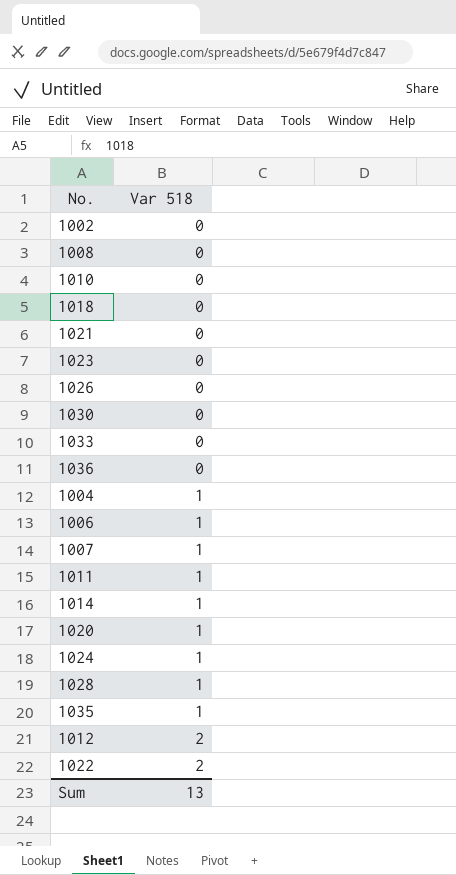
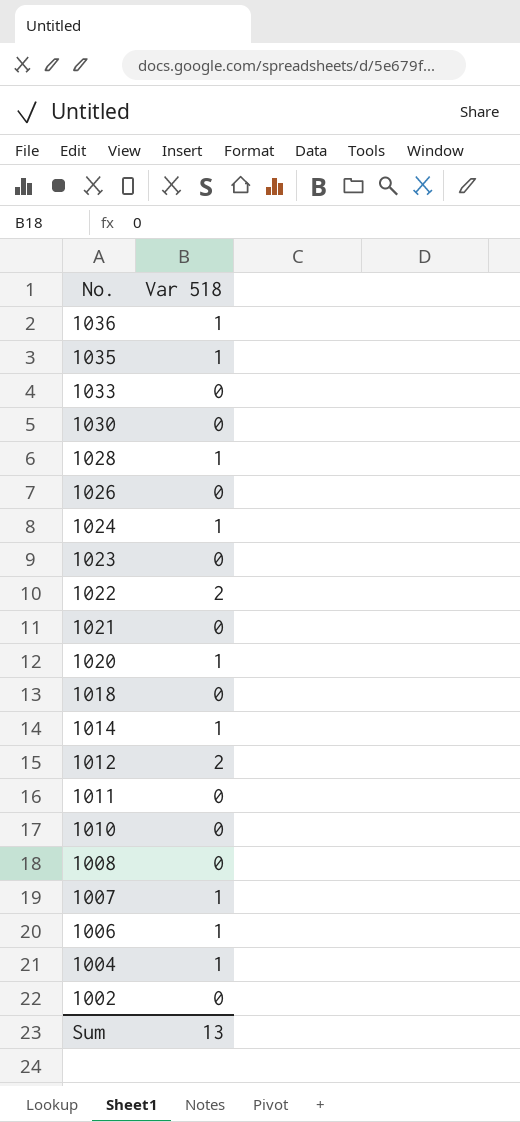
row order: Var 518 ascending -> No. descending
1036 | Var 518: 0 -> 1
1011 | Var 518: 1 -> 0

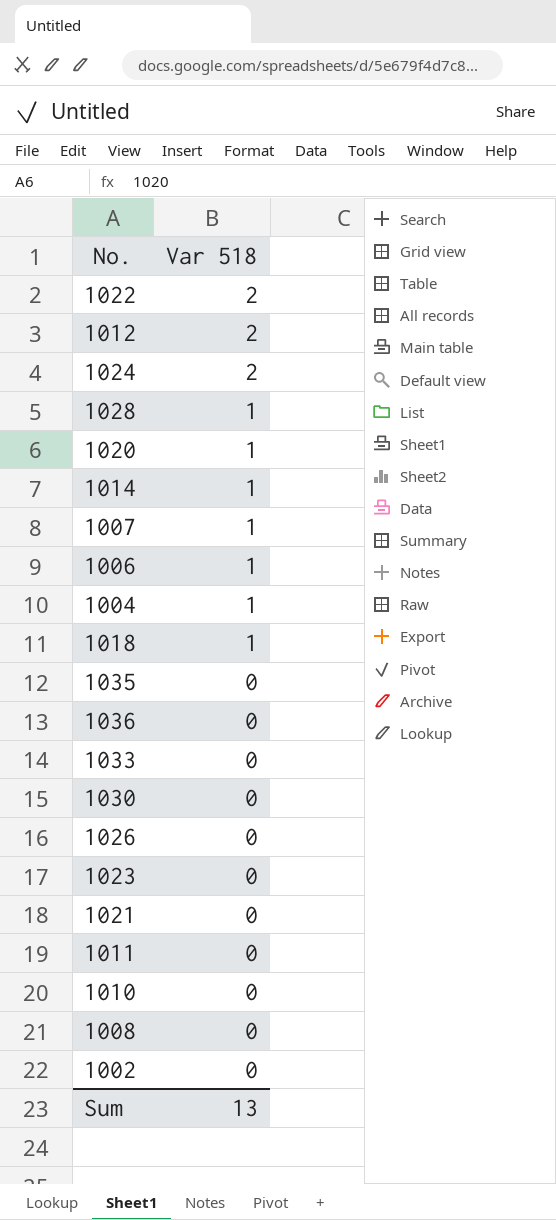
row order: No. descending -> Var 518 descending
1024 | Var 518: 1 -> 2
1018 | Var 518: 0 -> 1
1035 | Var 518: 1 -> 0
1036 | Var 518: 1 -> 0

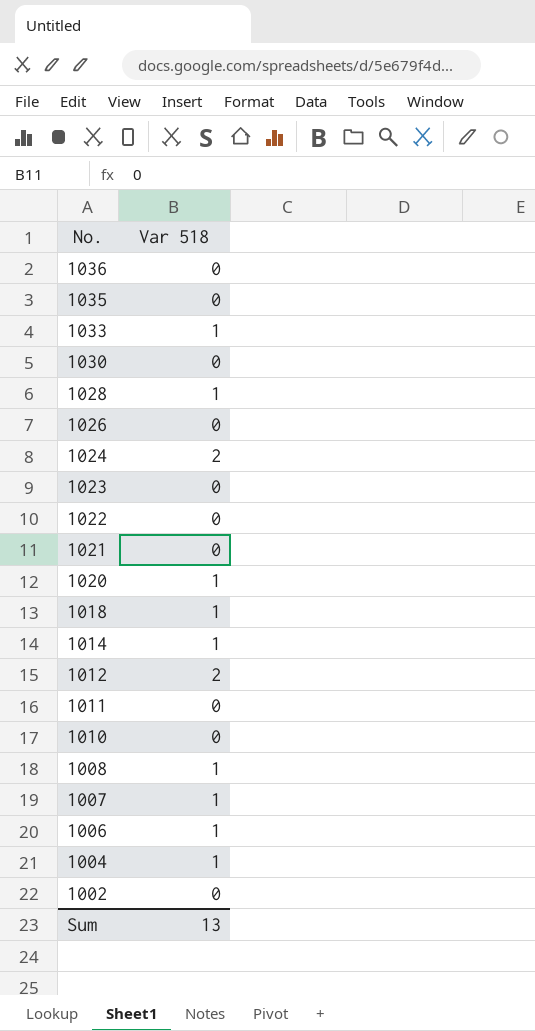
row order: Var 518 descending -> No. descending
1033 | Var 518: 0 -> 1
1022 | Var 518: 2 -> 0
1008 | Var 518: 0 -> 1

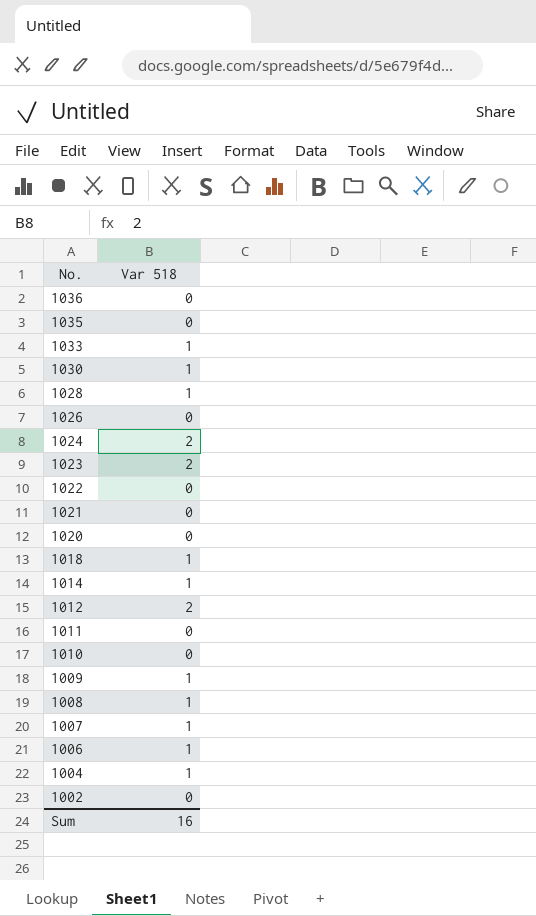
1030 | Var 518: 0 -> 1
1023 | Var 518: 0 -> 2
1020 | Var 518: 1 -> 0
row 1009: none -> 1
Sum | Var 518: 13 -> 16

